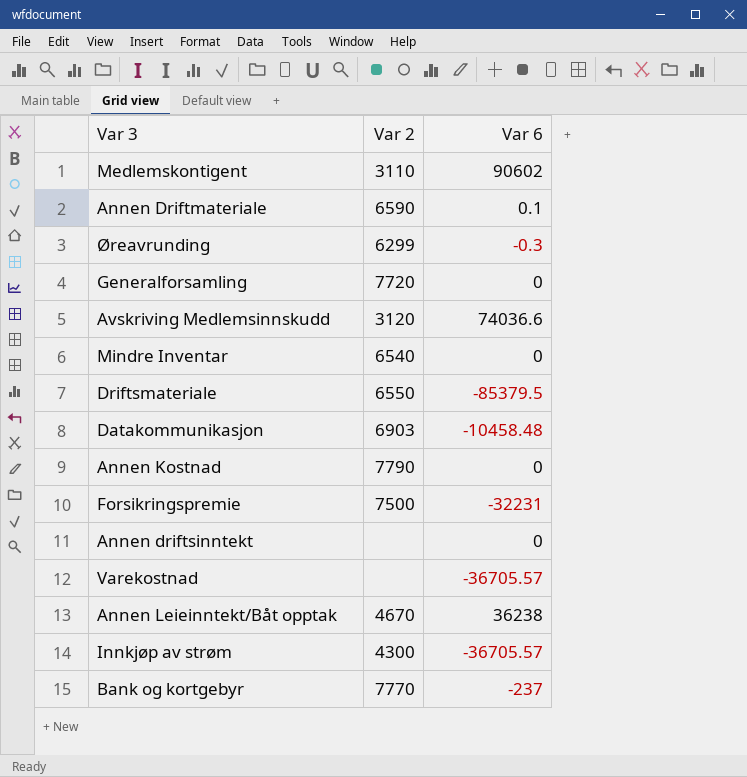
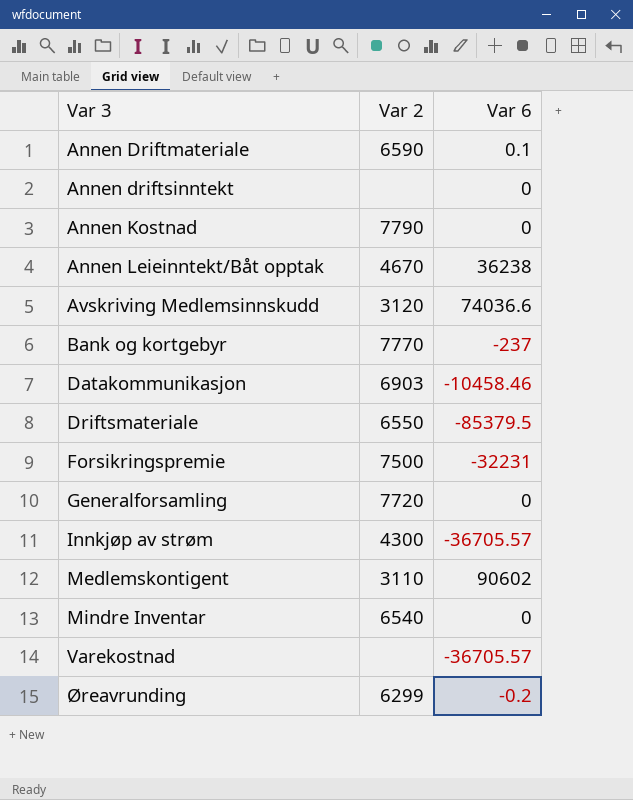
row order: none -> Var 3 ascending
Datakommunikasjon | Var 6: -10458.48 -> -10458.46
Øreavrunding | Var 6: -0.3 -> -0.2

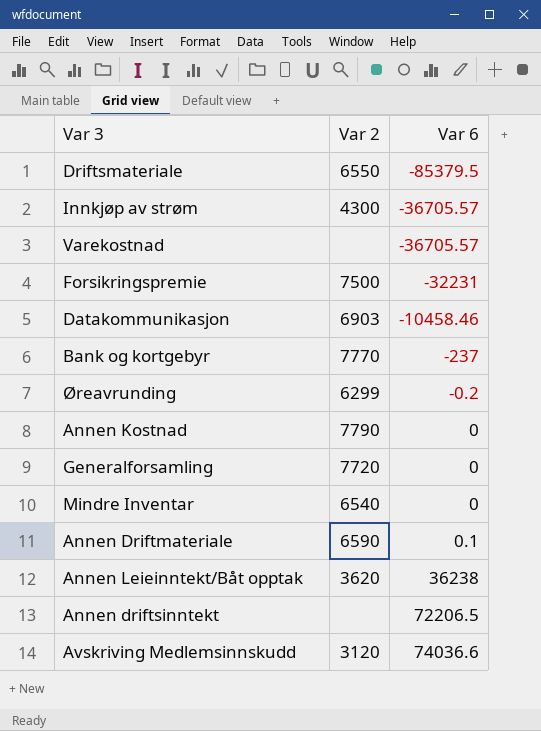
row order: Var 3 ascending -> Var 6 ascending
row Medlemskontigent: 3110 | 90602 -> none
Annen Leieinntekt/Båt opptak | Var 2: 4670 -> 3620
Annen driftsinntekt | Var 6: 0 -> 72206.5

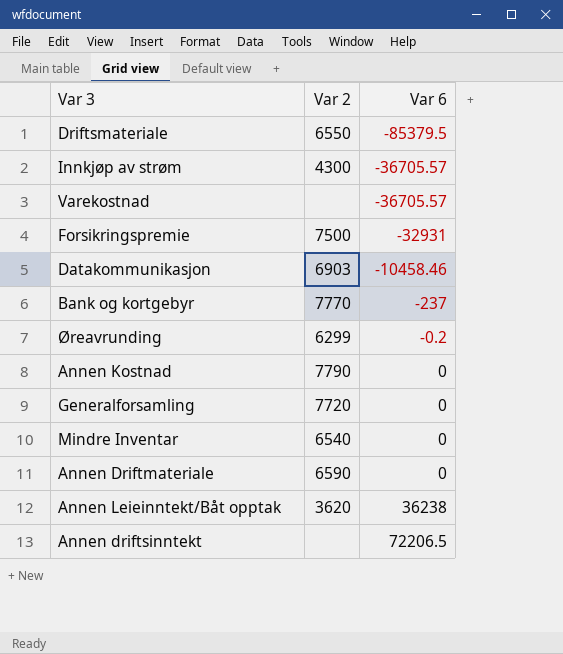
row Avskriving Medlemsinnskudd: 3120 | 74036.6 -> none
Forsikringspremie | Var 6: -32231 -> -32931
Annen Driftmateriale | Var 6: 0.1 -> 0

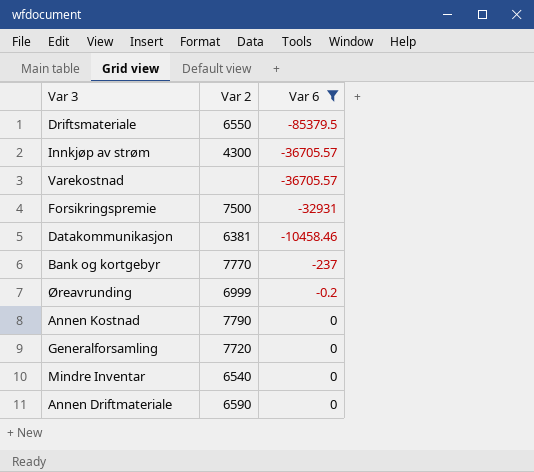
filter: none -> Var 6 <= 0
Datakommunikasjon | Var 2: 6903 -> 6381
Øreavrunding | Var 2: 6299 -> 6999

